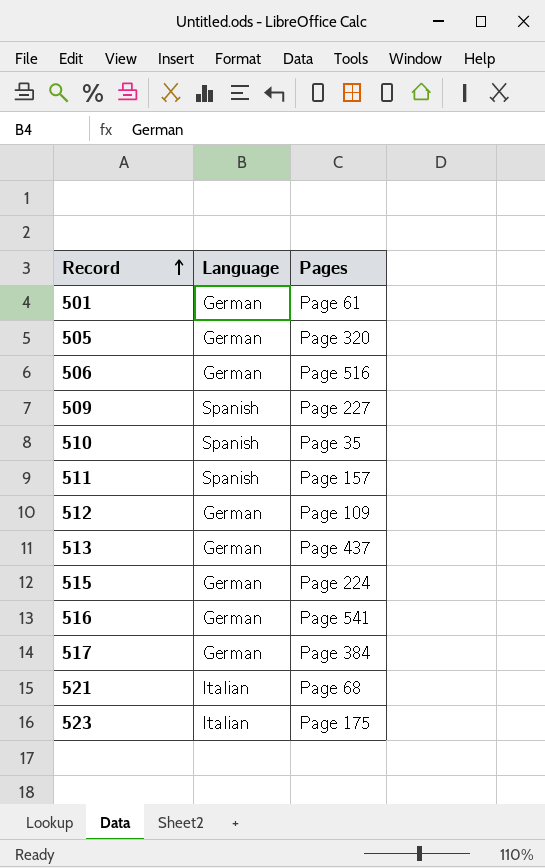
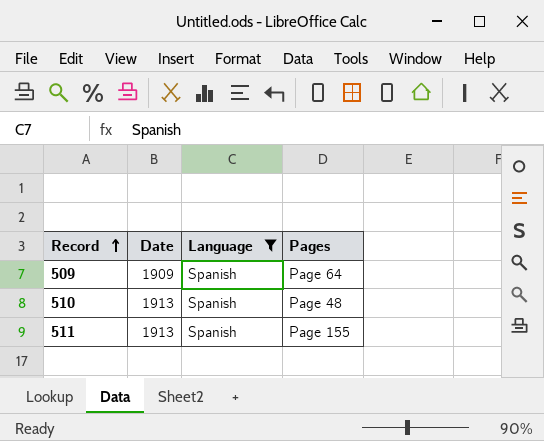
filter: none -> Language = Spanish
column Date | position: none -> 2
509 | Pages: Page 227 -> Page 64
510 | Pages: Page 35 -> Page 48
511 | Pages: Page 157 -> Page 155

